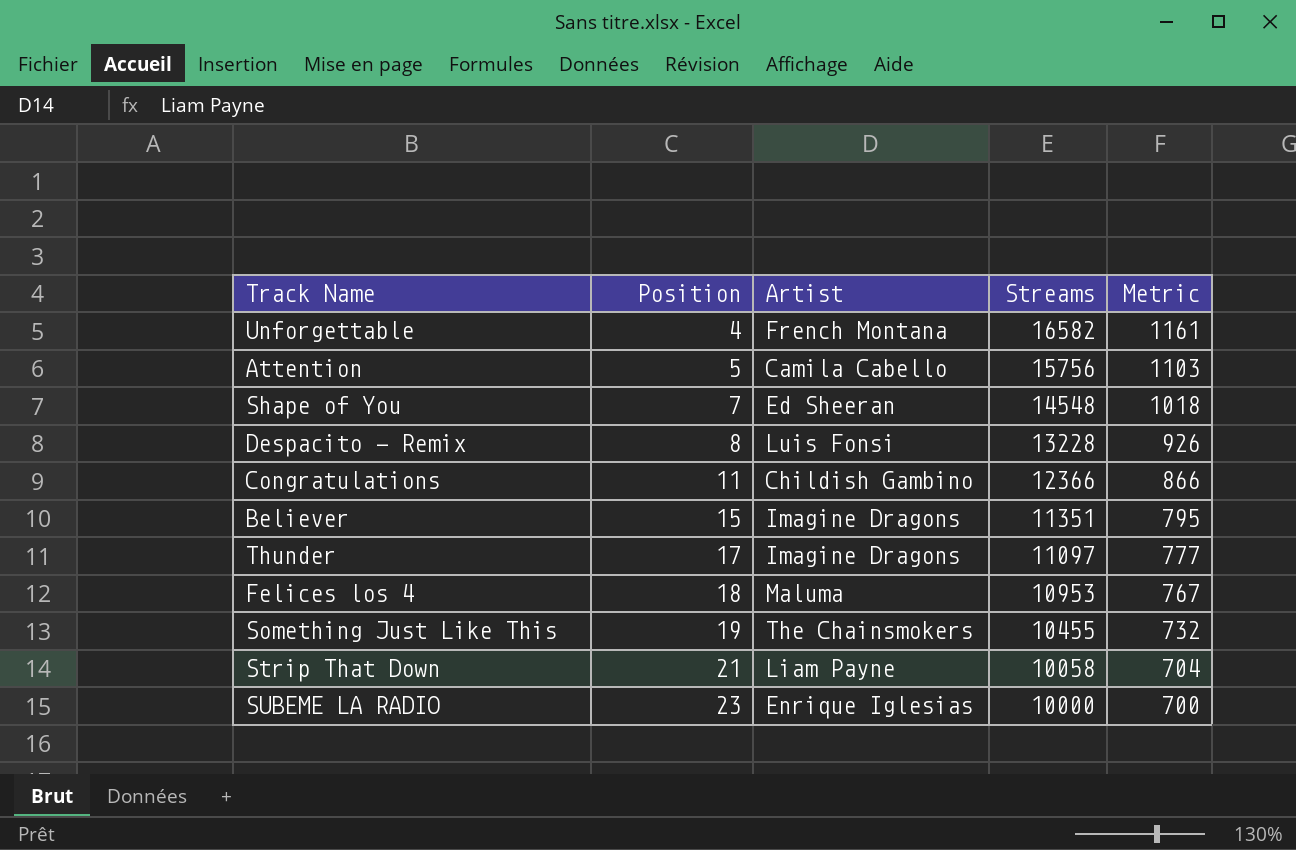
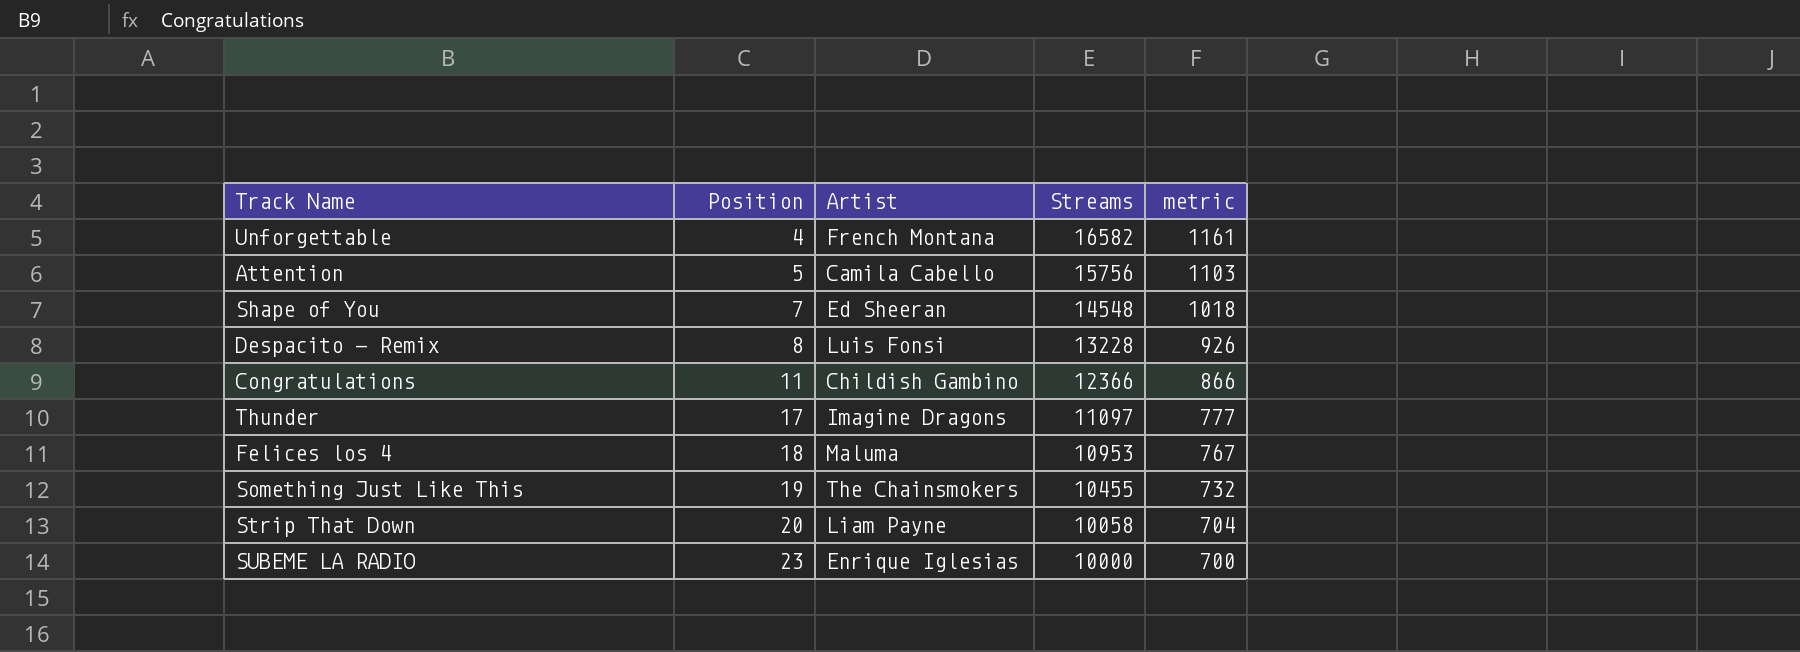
column name: Metric -> metric
row Believer: 15 | Imagine Dragons | 11351 | 795 -> none
Strip That Down | Position: 21 -> 20

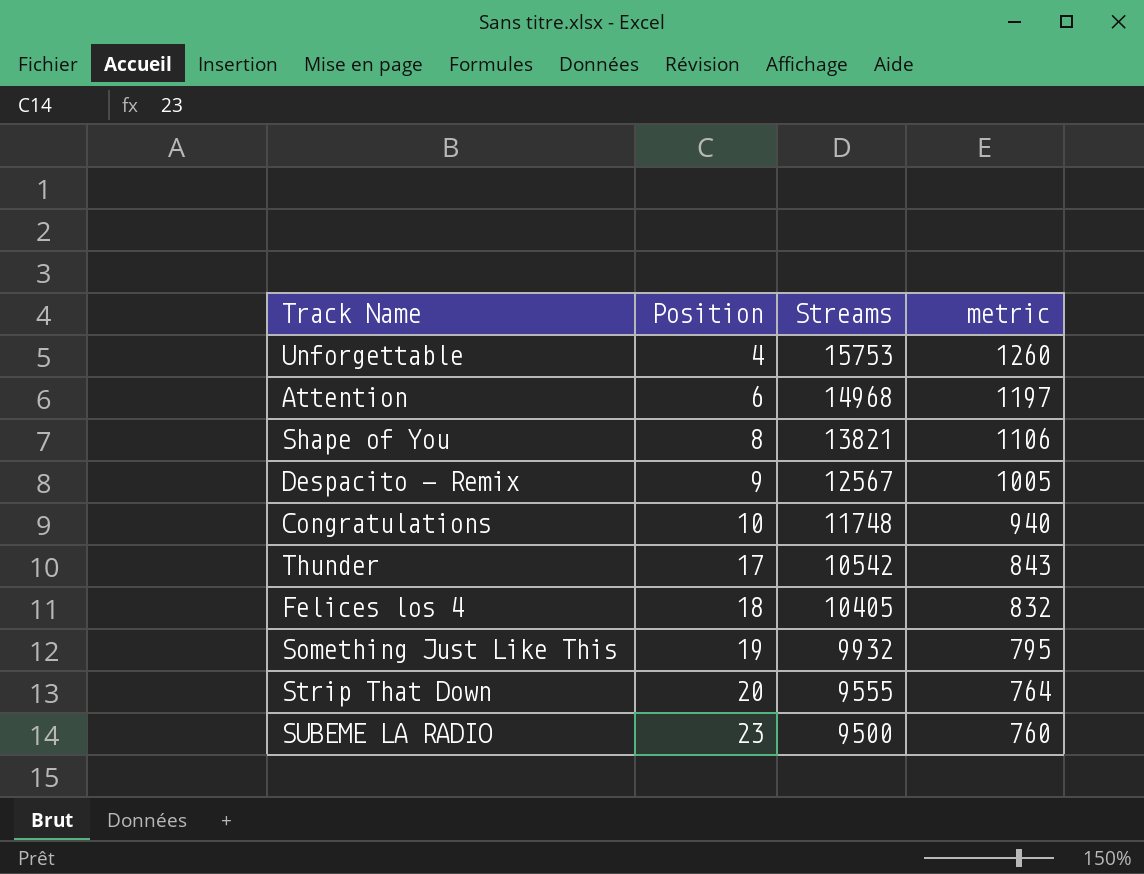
column Artist | position: 3 -> none
column metric | formula: [Streams] * 0.07 -> [Streams] * 0.08
Unforgettable | Streams: 16582 -> 15753
Attention | Position: 5 -> 6
Attention | Streams: 15756 -> 14968
Shape of You | Position: 7 -> 8
Shape of You | Streams: 14548 -> 13821
Despacito - Remix | Position: 8 -> 9
Despacito - Remix | Streams: 13228 -> 12567
Congratulations | Position: 11 -> 10
Congratulations | Streams: 12366 -> 11748
Thunder | Streams: 11097 -> 10542
Felices los 4 | Streams: 10953 -> 10405
Something Just Like This | Streams: 10455 -> 9932
Strip That Down | Streams: 10058 -> 9555
SUBEME LA RADIO | Streams: 10000 -> 9500

